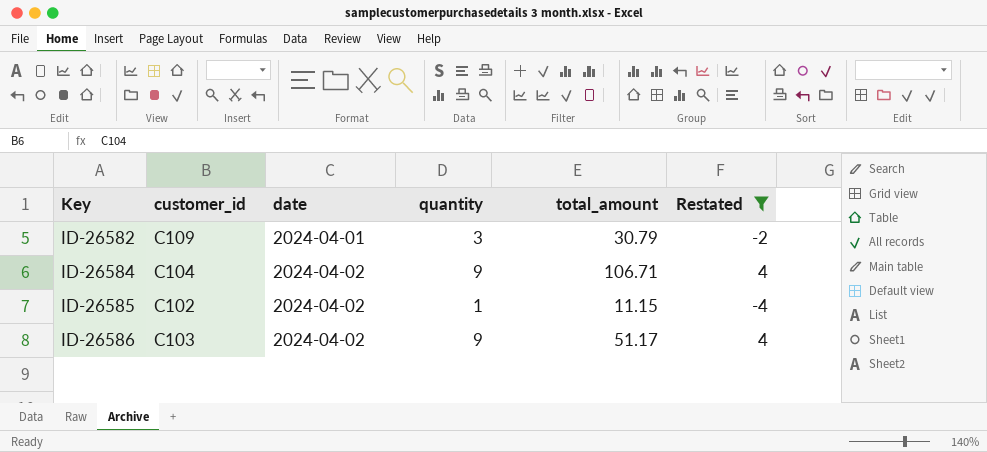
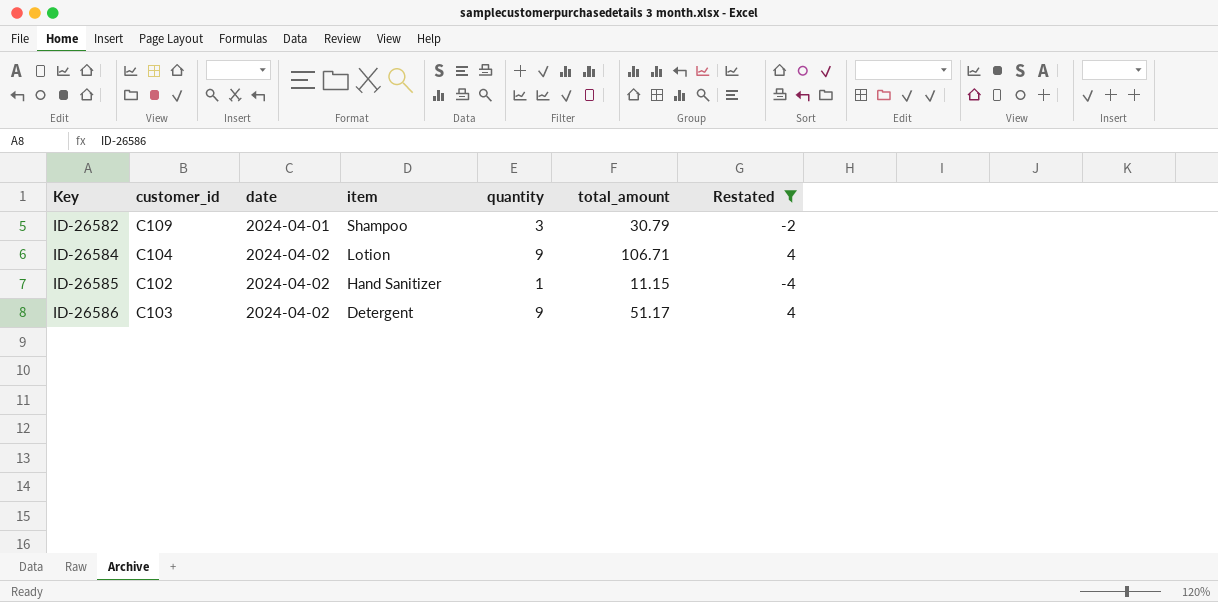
column item | position: none -> 4

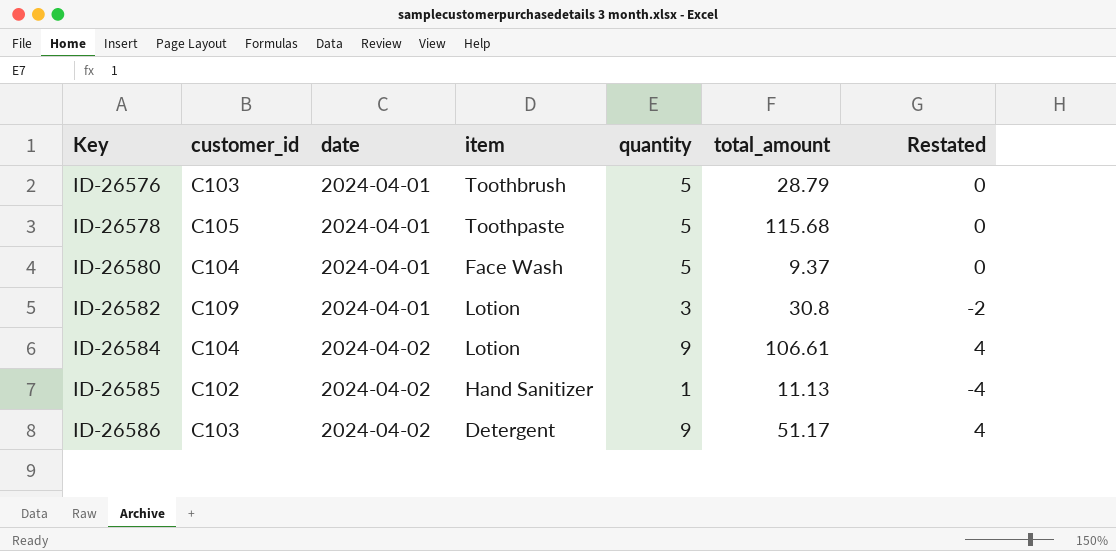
filter: Restated != 0 -> none
ID-26582 | item: Shampoo -> Lotion
ID-26582 | total_amount: 30.79 -> 30.8
ID-26584 | total_amount: 106.71 -> 106.61
ID-26585 | total_amount: 11.15 -> 11.13

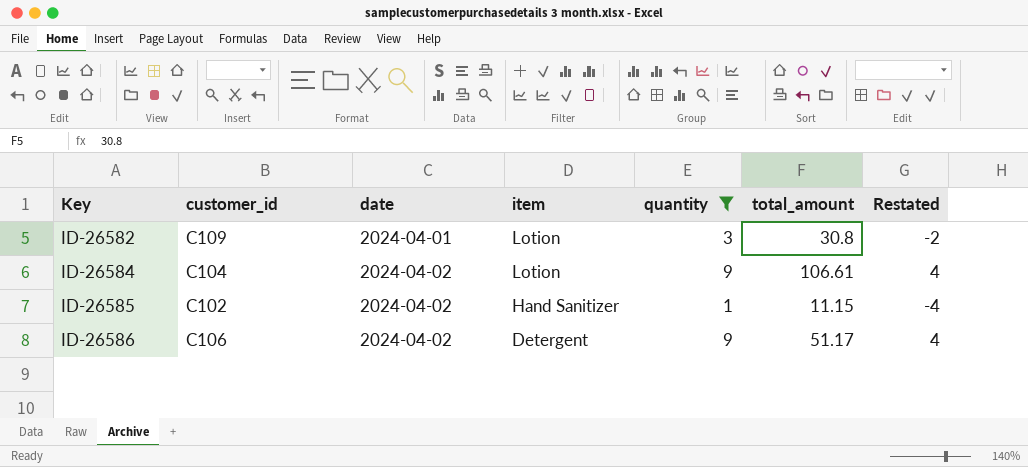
filter: none -> quantity != 5
ID-26585 | total_amount: 11.13 -> 11.15
ID-26586 | customer_id: C103 -> C106

